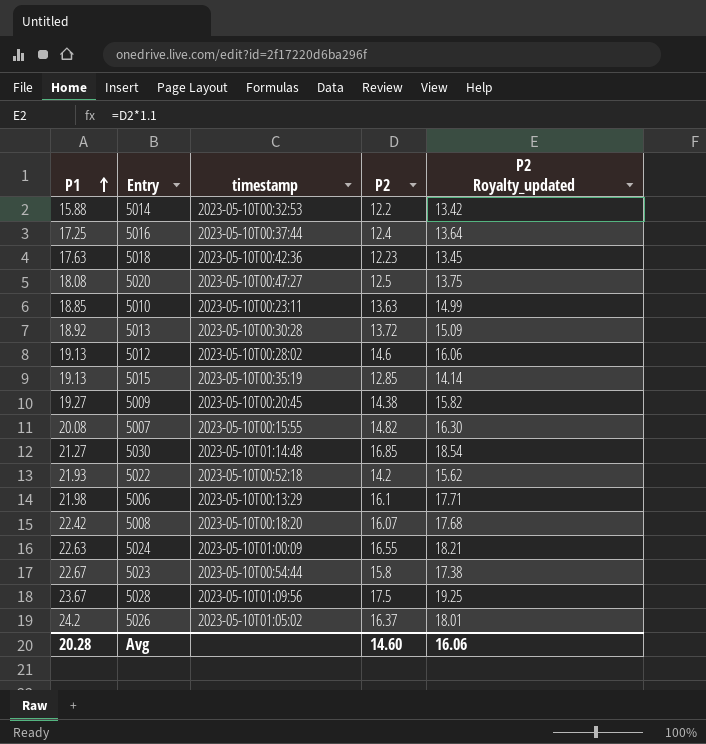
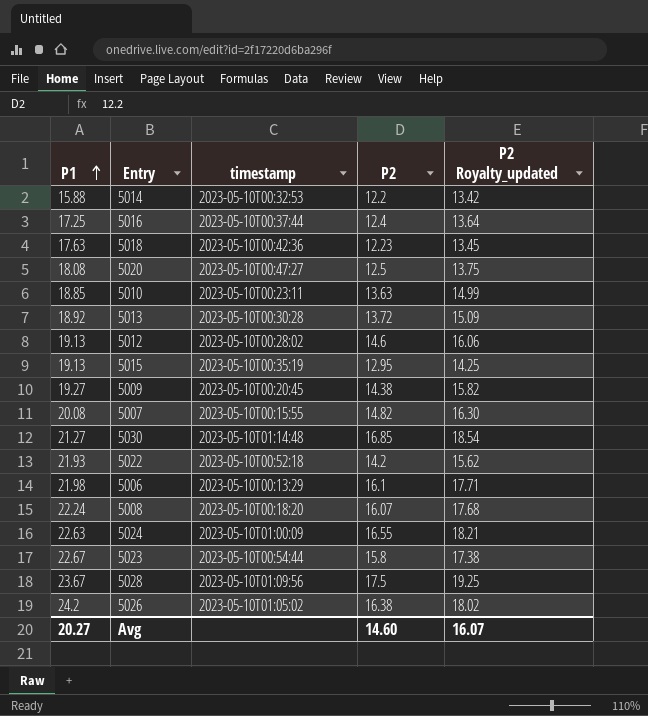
5015 | P2: 12.85 -> 12.95
5015 | P2 Royalty_updated: 14.14 -> 14.25
5008 | P1: 22.42 -> 22.24
5026 | P2: 16.37 -> 16.38
5026 | P2 Royalty_updated: 18.01 -> 18.02
Avg | P1: 20.28 -> 20.27
Avg | P2 Royalty_updated: 16.06 -> 16.07

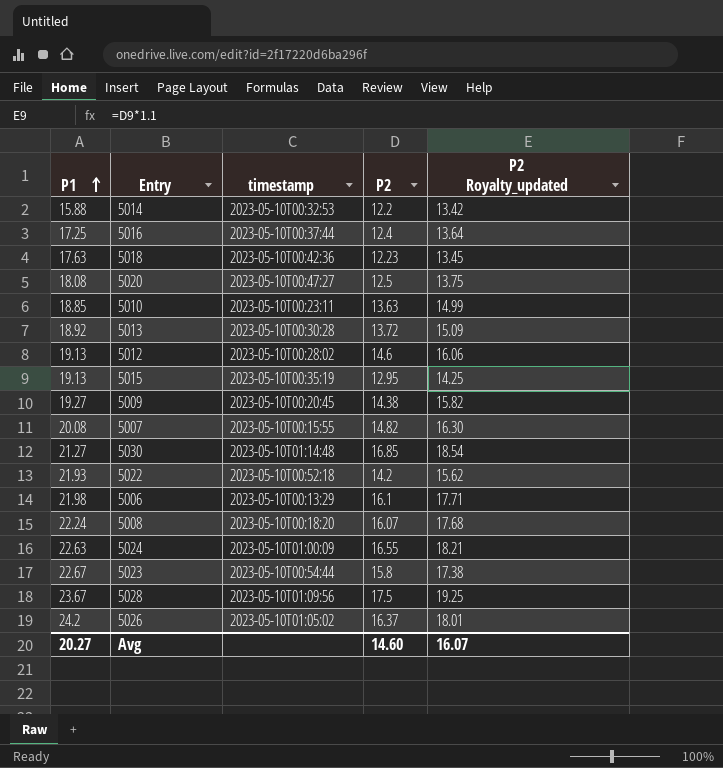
5026 | P2: 16.38 -> 16.37
5026 | P2 Royalty_updated: 18.02 -> 18.01

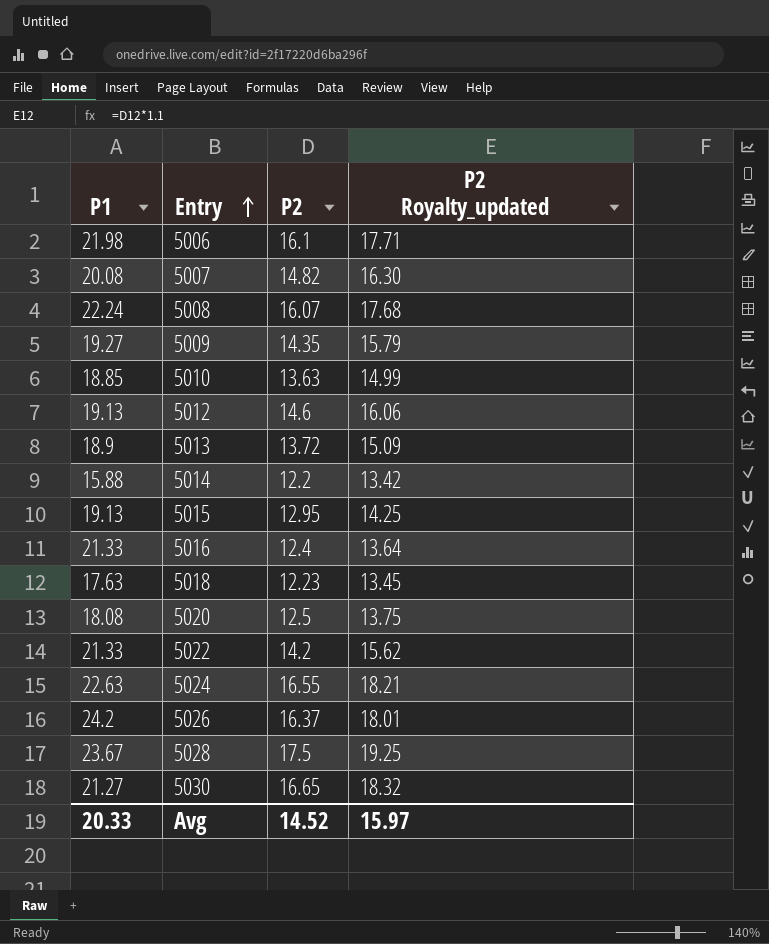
row order: P1 ascending -> Entry ascending
column timestamp | position: 3 -> none
row 5023: 22.67 | 2023-05-10T00:54:44 | 15.8 | 17.38 -> none
5009 | P2: 14.38 -> 14.35
5009 | P2 Royalty_updated: 15.82 -> 15.79
5013 | P1: 18.92 -> 18.9
5016 | P1: 17.25 -> 21.33
5022 | P1: 21.93 -> 21.33
5030 | P2: 16.85 -> 16.65
5030 | P2 Royalty_updated: 18.54 -> 18.32
Avg | P1: 20.27 -> 20.33
Avg | P2: 14.60 -> 14.52
Avg | P2 Royalty_updated: 16.07 -> 15.97

